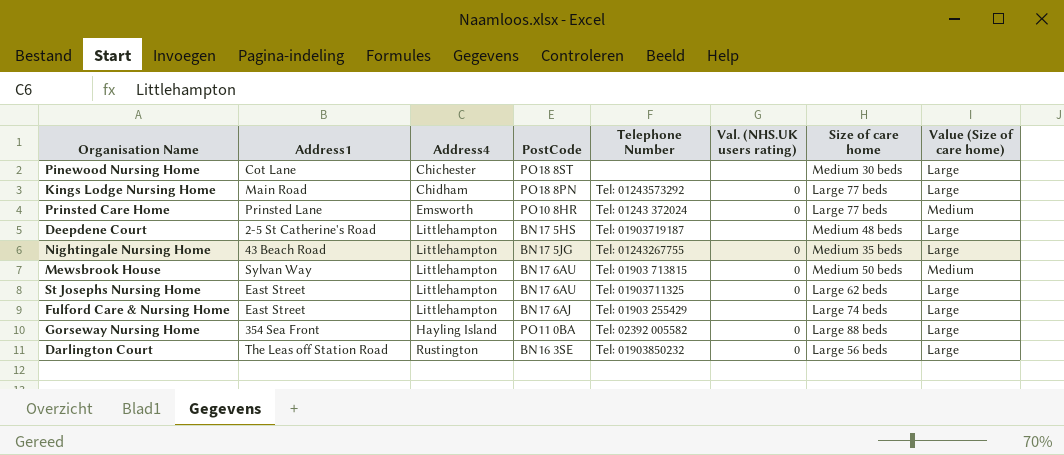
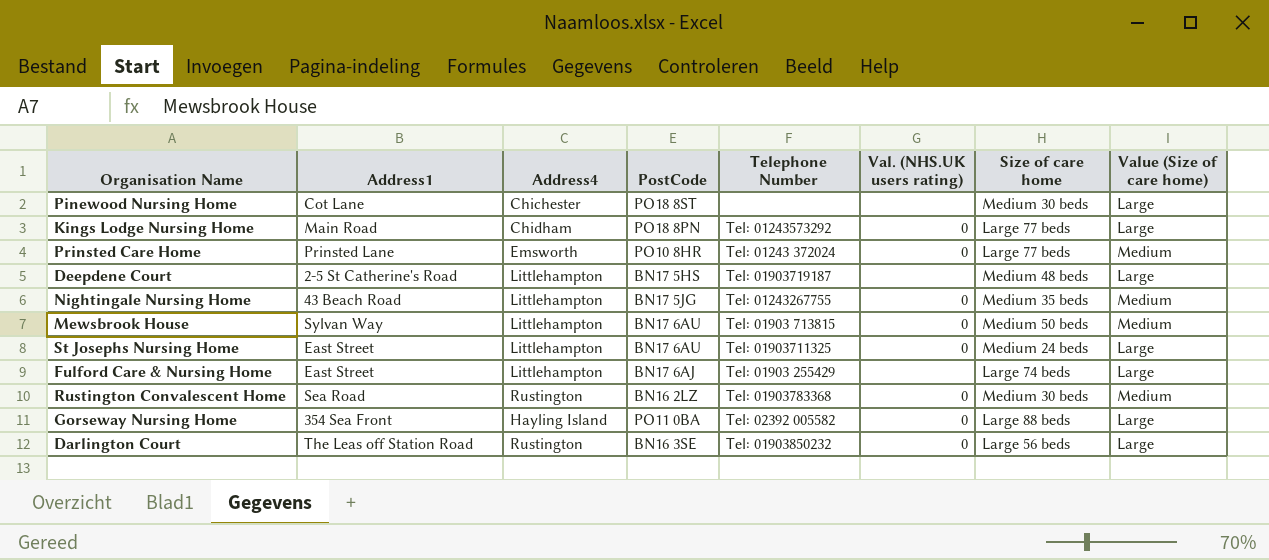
Nightingale Nursing Home | Value (Size of care home): Large -> Medium
St Josephs Nursing Home | Size of care home: Large 62 beds -> Medium 24 beds
row Rustington Convalescent Home: none -> Sea Road | Rustington | BN16 2LZ | Tel: 01903783368 | 0 | Medium 30 beds | Medium

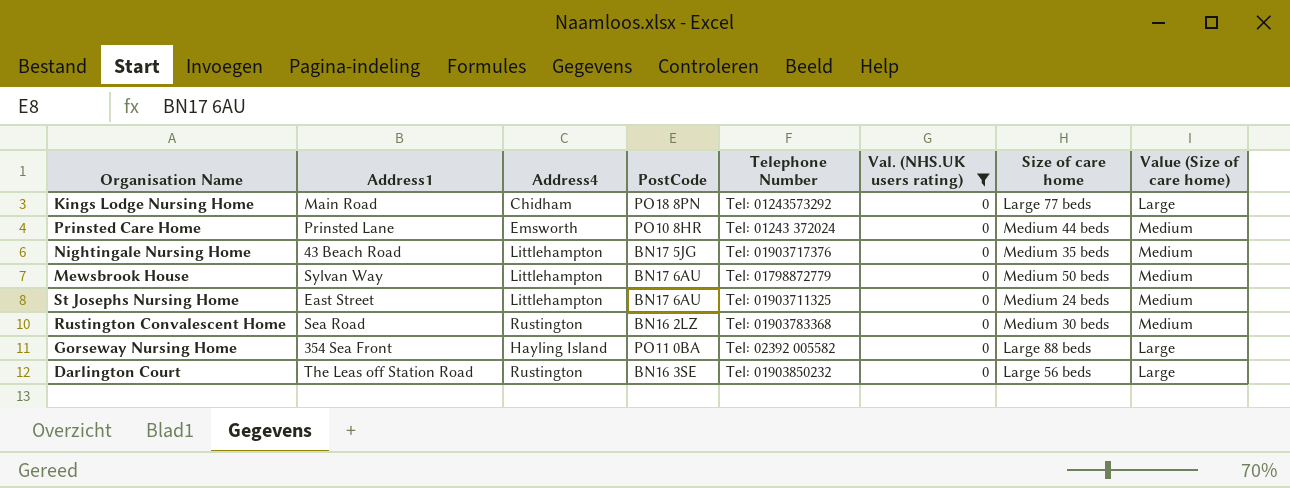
filter: none -> Val. (NHS.UK users rating) = 0
Prinsted Care Home | Size of care home: Large 77 beds -> Medium 44 beds
Nightingale Nursing Home | Telephone Number: Tel: 01243267755 -> Tel: 01903717376
Mewsbrook House | Telephone Number: Tel: 01903 713815 -> Tel: 01798872779
St Josephs Nursing Home | Value (Size of care home): Large -> Medium

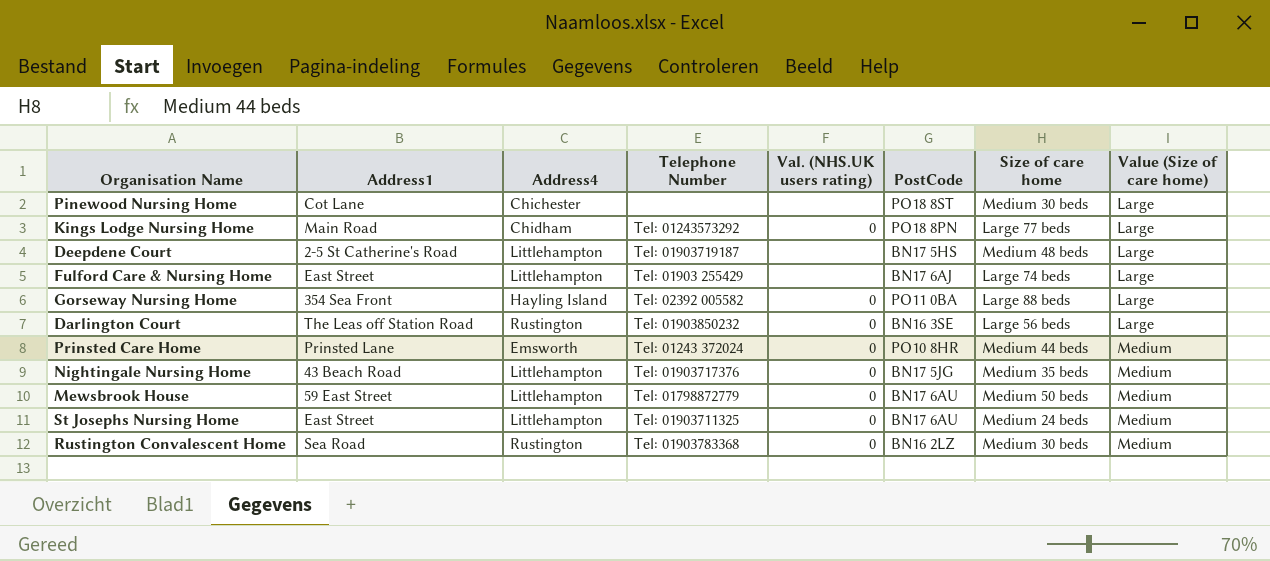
filter: Val. (NHS.UK users rating) = 0 -> none
row order: none -> Value (Size of care home) ascending
column PostCode | position: 4 -> 6
Mewsbrook House | Address1: Sylvan Way -> 59 East Street

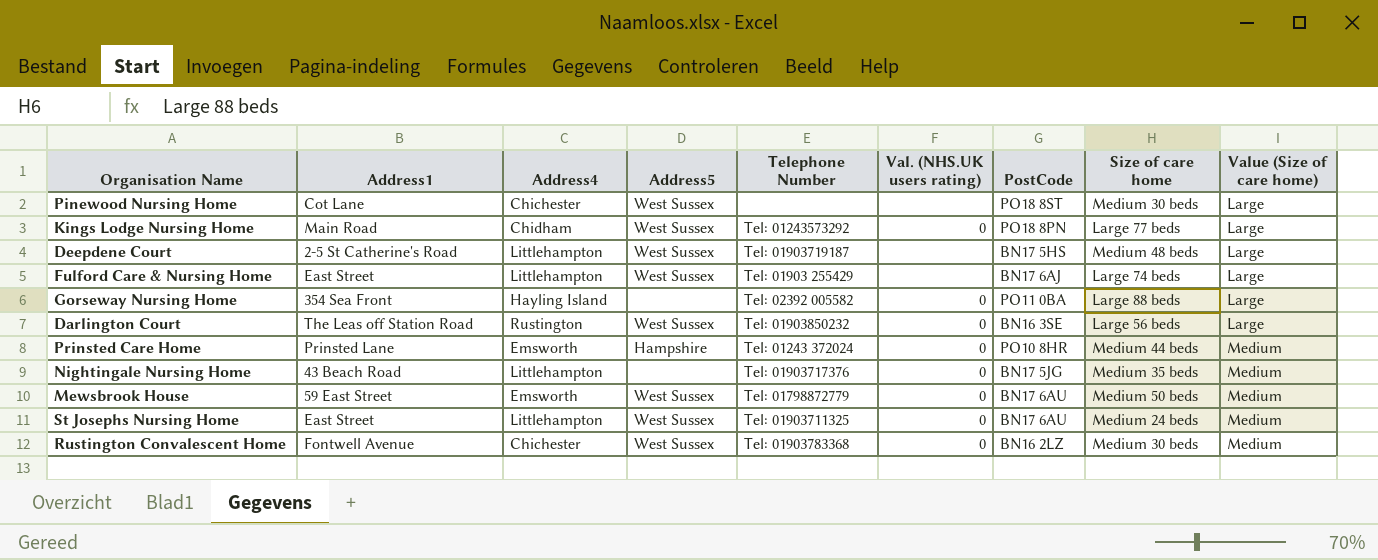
column Address5 | position: none -> 4
Mewsbrook House | Address4: Littlehampton -> Emsworth
Rustington Convalescent Home | Address1: Sea Road -> Fontwell Avenue
Rustington Convalescent Home | Address4: Rustington -> Chichester

